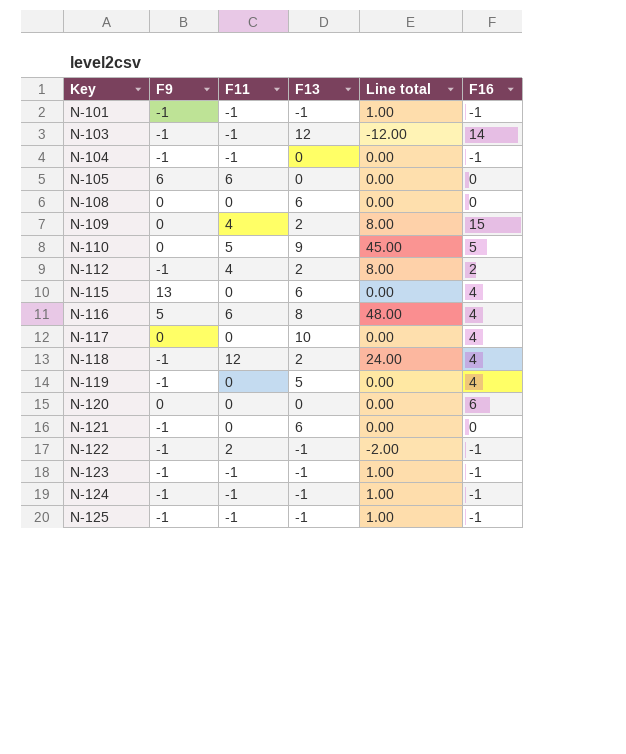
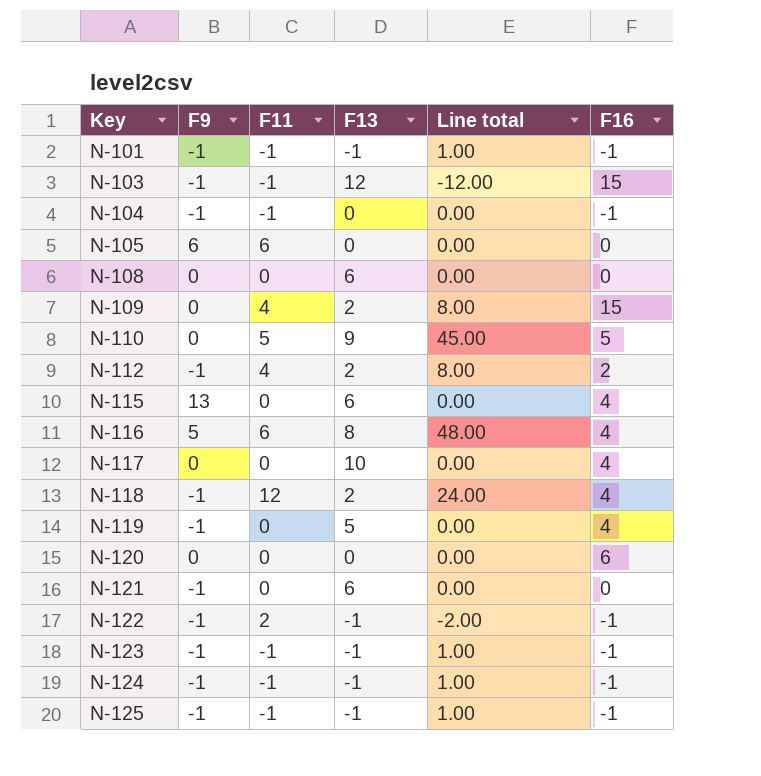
N-103 | F16: 14 -> 15

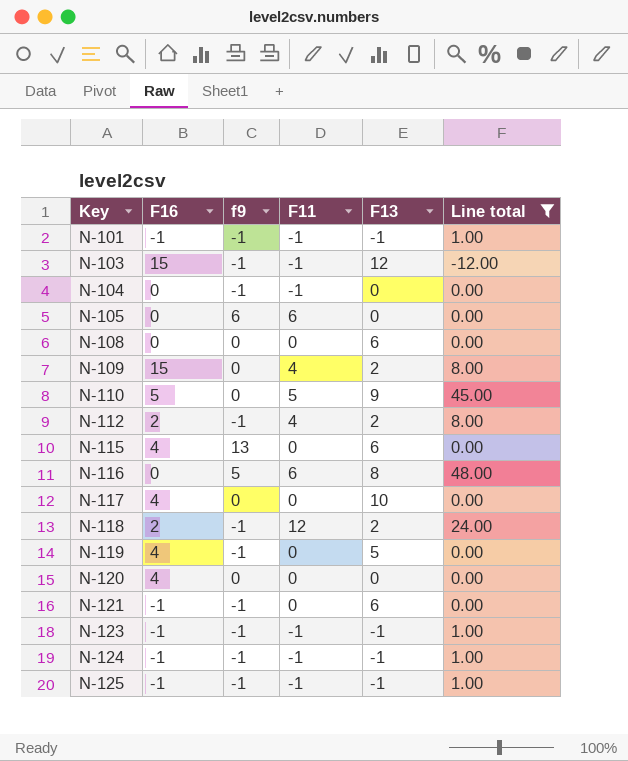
filter: none -> Line total != -2.00
column F16 | position: 6 -> 2
column name: F9 -> f9
N-104 | F16: -1 -> 0
N-116 | F16: 4 -> 0
N-118 | F16: 4 -> 2
N-120 | F16: 6 -> 4
N-121 | F16: 0 -> -1

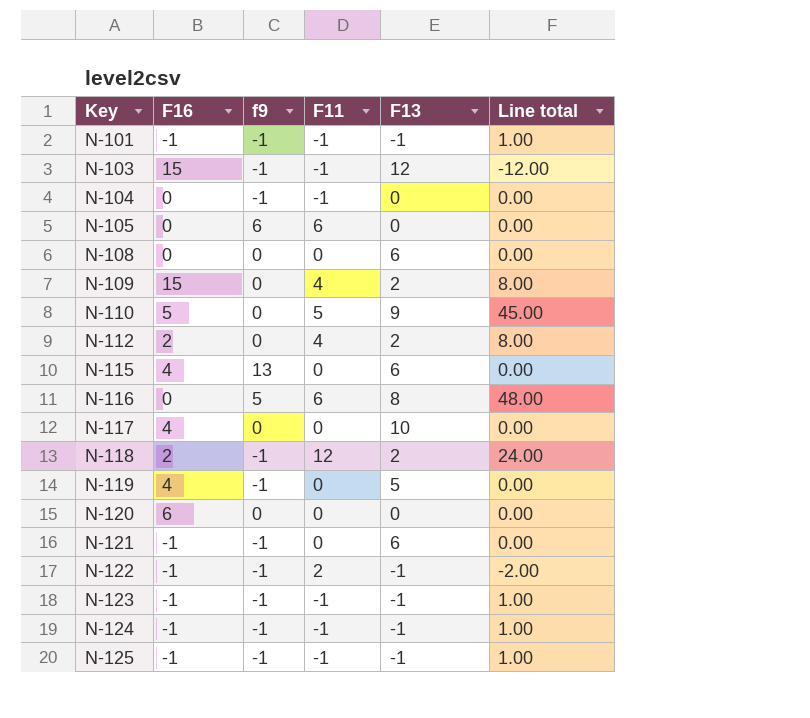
filter: Line total != -2.00 -> none
N-112 | f9: -1 -> 0
N-120 | F16: 4 -> 6

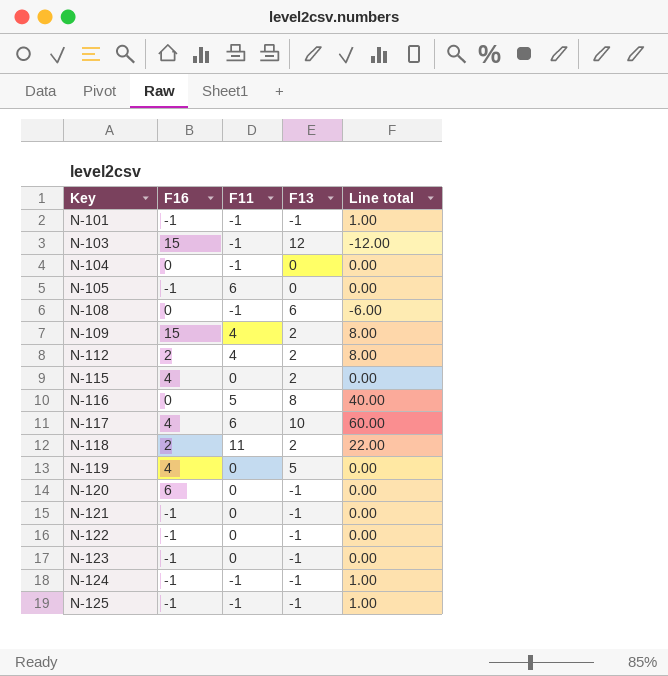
column f9 | position: 3 -> none
row N-110: 5 | 0 | 5 | 9 | 45.00 -> none
N-105 | F16: 0 -> -1
N-108 | F11: 0 -> -1
N-108 | Line total: 0.00 -> -6.00
N-115 | F13: 6 -> 2
N-116 | F11: 6 -> 5
N-116 | Line total: 48.00 -> 40.00
N-117 | F11: 0 -> 6
N-117 | Line total: 0.00 -> 60.00
N-118 | F11: 12 -> 11
N-118 | Line total: 24.00 -> 22.00
N-120 | F13: 0 -> -1
N-121 | F13: 6 -> -1
N-122 | F11: 2 -> 0
N-122 | Line total: -2.00 -> 0.00
N-123 | F11: -1 -> 0
N-123 | Line total: 1.00 -> 0.00

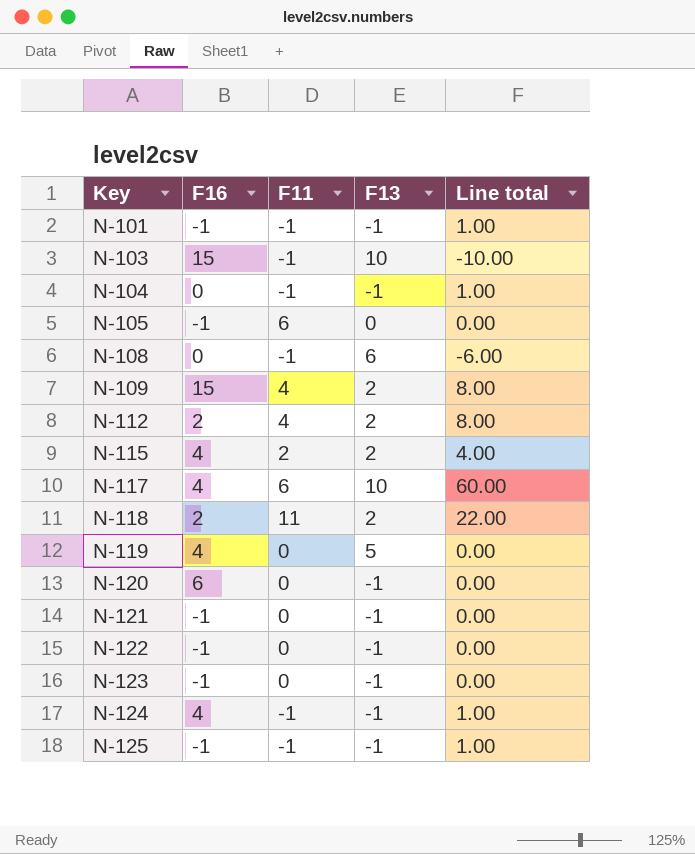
row N-116: 0 | 5 | 8 | 40.00 -> none
N-103 | F13: 12 -> 10
N-103 | Line total: -12.00 -> -10.00
N-104 | F13: 0 -> -1
N-104 | Line total: 0.00 -> 1.00
N-115 | F11: 0 -> 2
N-115 | Line total: 0.00 -> 4.00
N-124 | F16: -1 -> 4

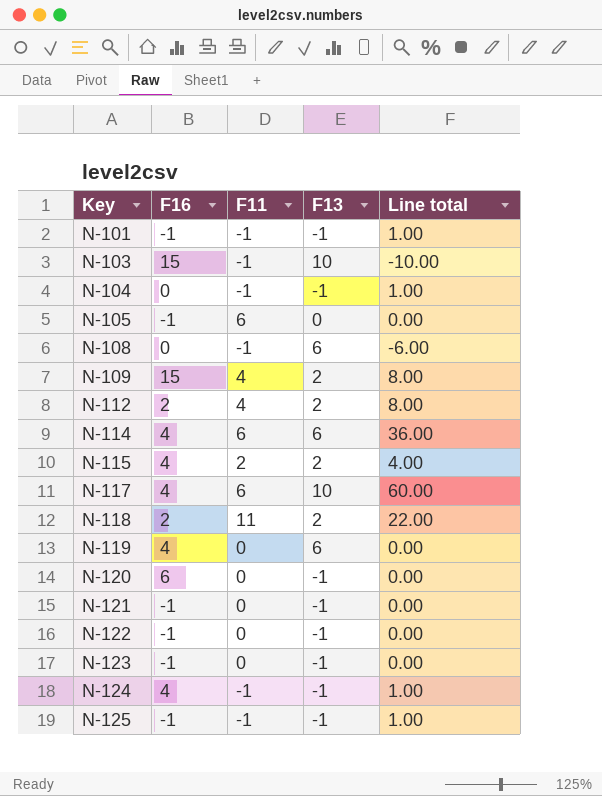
row N-114: none -> 4 | 6 | 6 | 36.00
N-119 | F13: 5 -> 6

